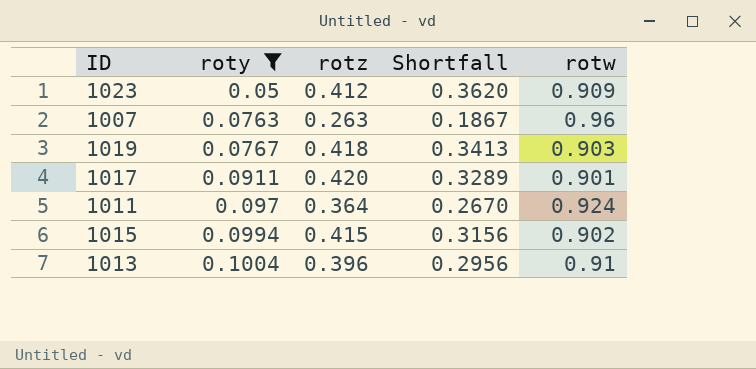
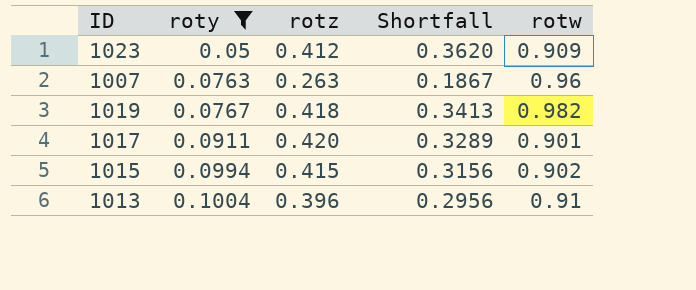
row 1011: 0.097 | 0.364 | 0.2670 | 0.924 -> none
1019 | rotw: 0.903 -> 0.982

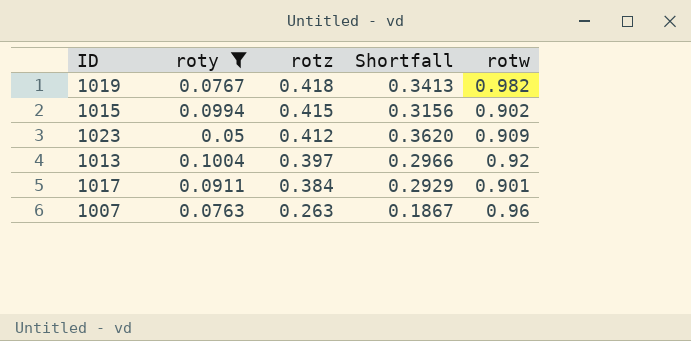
row order: roty ascending -> rotz descending
1013 | rotz: 0.396 -> 0.397
1013 | Shortfall: 0.2956 -> 0.2966
1013 | rotw: 0.91 -> 0.92
1017 | rotz: 0.420 -> 0.384
1017 | Shortfall: 0.3289 -> 0.2929

